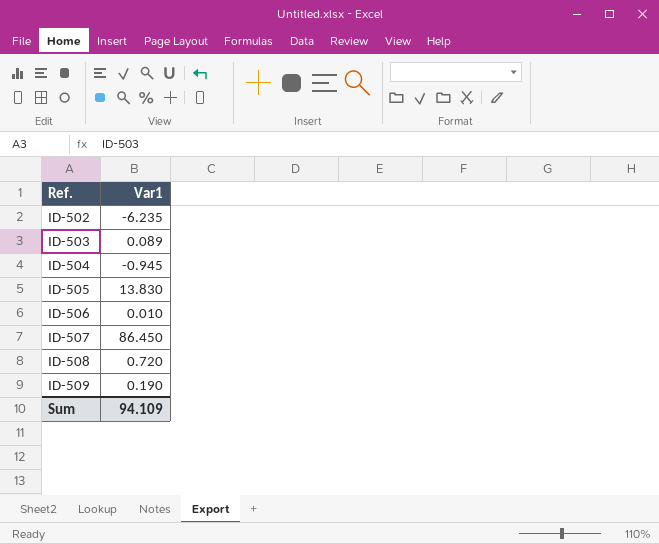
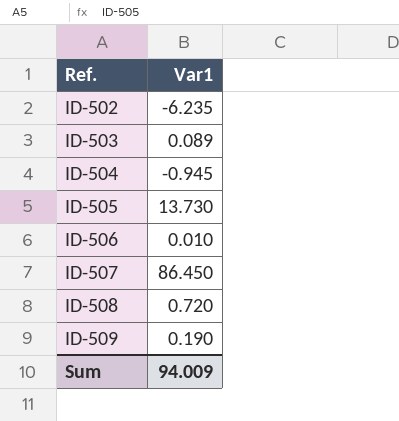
ID-505 | Var1: 13.830 -> 13.730
Sum | Var1: 94.109 -> 94.009

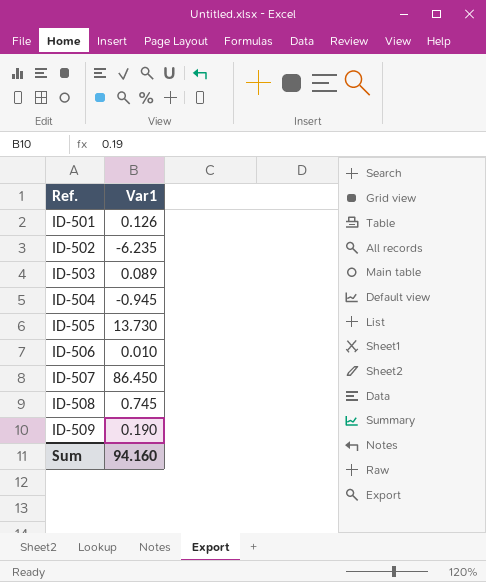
row ID-501: none -> 0.126
ID-508 | Var1: 0.720 -> 0.745
Sum | Var1: 94.009 -> 94.160

